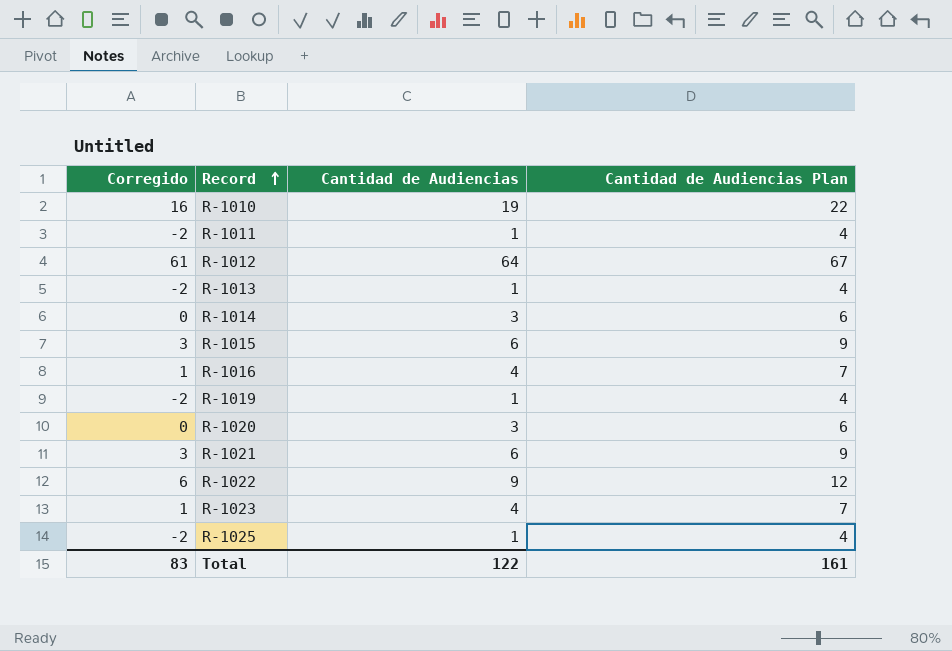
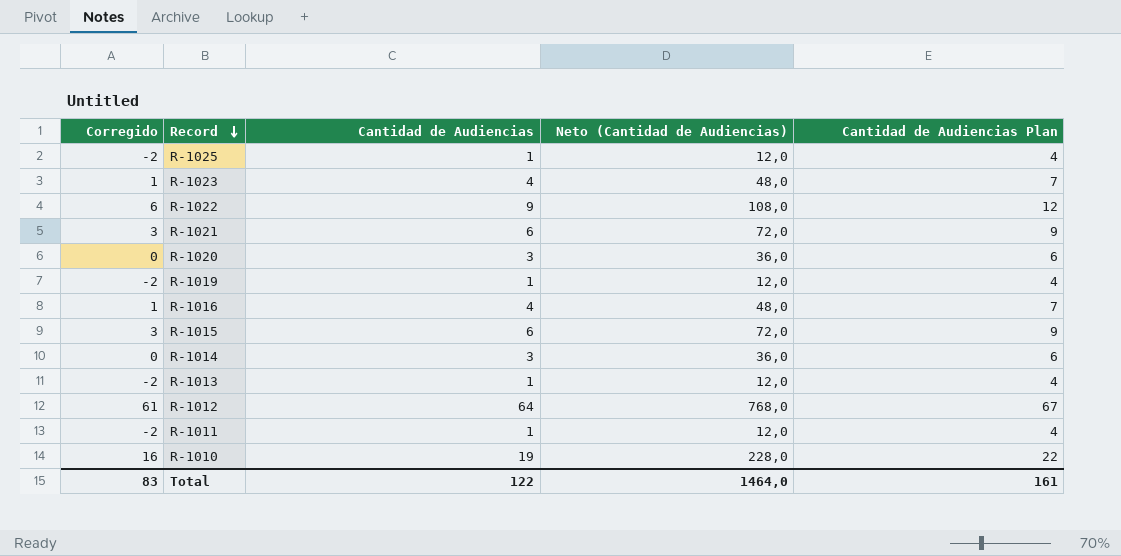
row order: Record ascending -> Record descending
column Neto (Cantidad de Audiencias) | formula: none -> [Cantidad de Audiencias] * 12

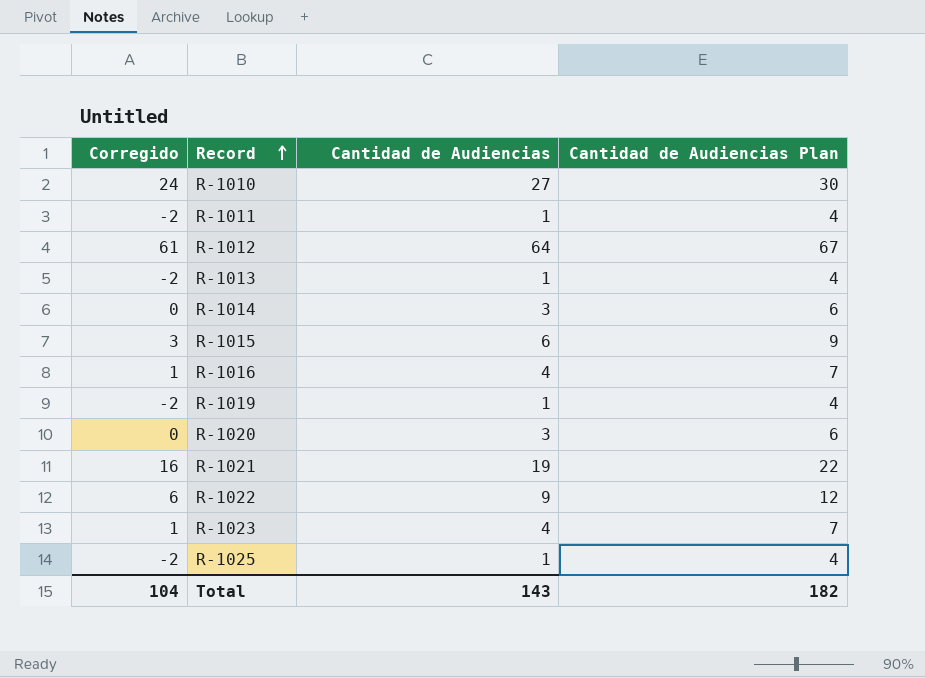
row order: Record descending -> Record ascending
column Neto (Cantidad de Audiencias) | formula: [Cantidad de Audiencias] * 12 -> none
R-1010 | Corregido: 16 -> 24
R-1010 | Cantidad de Audiencias: 19 -> 27
R-1010 | Cantidad de Audiencias Plan: 22 -> 30
R-1021 | Corregido: 3 -> 16
R-1021 | Cantidad de Audiencias: 6 -> 19
R-1021 | Cantidad de Audiencias Plan: 9 -> 22
Total | Corregido: 83 -> 104
Total | Cantidad de Audiencias: 122 -> 143
Total | Cantidad de Audiencias Plan: 161 -> 182

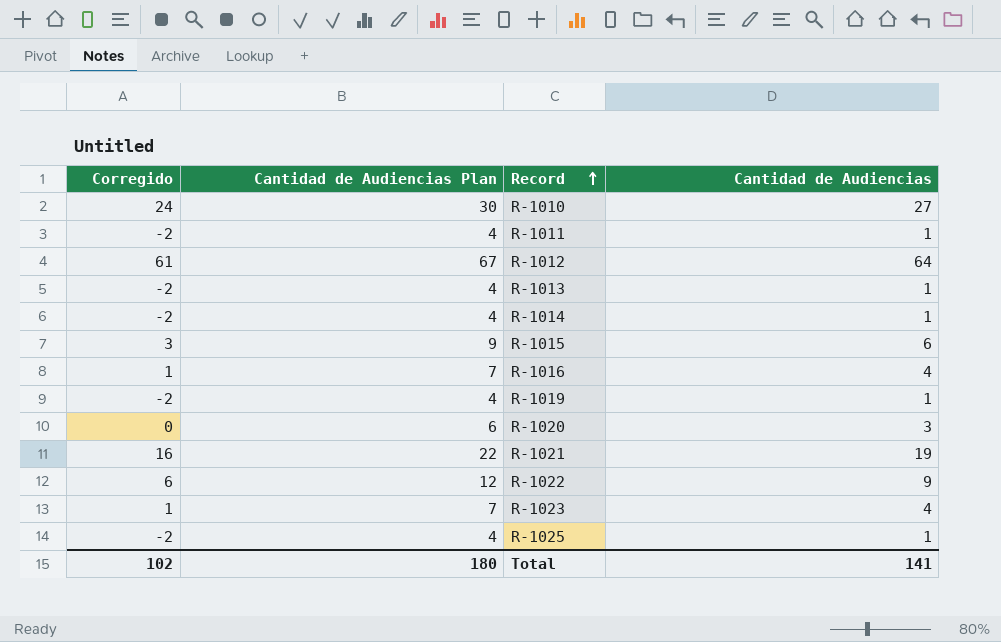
column Cantidad de Audiencias Plan | position: 4 -> 2
R-1014 | Corregido: 0 -> -2
R-1014 | Cantidad de Audiencias Plan: 6 -> 4
R-1014 | Cantidad de Audiencias: 3 -> 1
Total | Corregido: 104 -> 102
Total | Cantidad de Audiencias Plan: 182 -> 180
Total | Cantidad de Audiencias: 143 -> 141

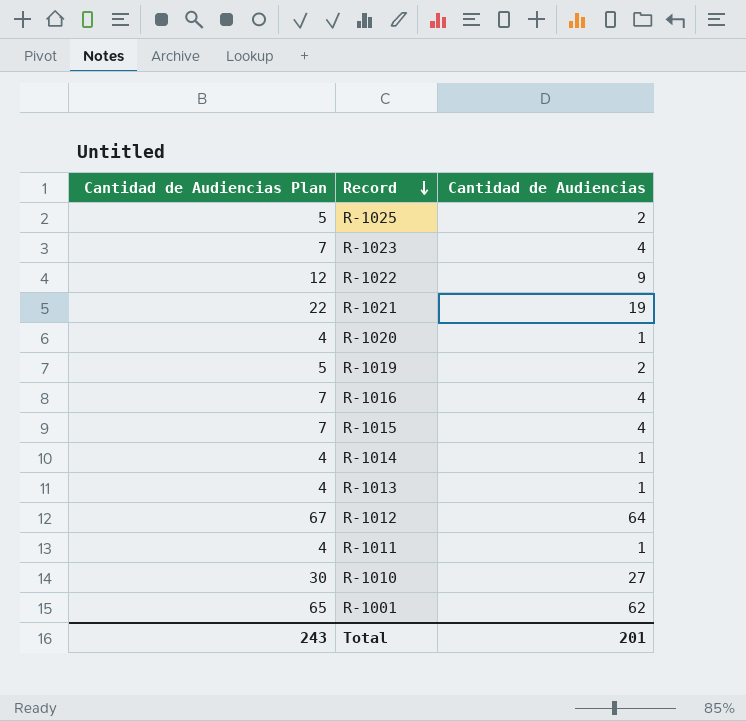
row order: Record ascending -> Record descending
column Corregido | formula: [Cantidad de Audiencias] - 3 -> none
R-1025 | Cantidad de Audiencias Plan: 4 -> 5
R-1025 | Cantidad de Audiencias: 1 -> 2
R-1020 | Cantidad de Audiencias Plan: 6 -> 4
R-1020 | Cantidad de Audiencias: 3 -> 1
R-1019 | Cantidad de Audiencias Plan: 4 -> 5
R-1019 | Cantidad de Audiencias: 1 -> 2
R-1015 | Cantidad de Audiencias Plan: 9 -> 7
R-1015 | Cantidad de Audiencias: 6 -> 4
row R-1001: none -> 65 | 62
Total | Cantidad de Audiencias Plan: 180 -> 243
Total | Cantidad de Audiencias: 141 -> 201

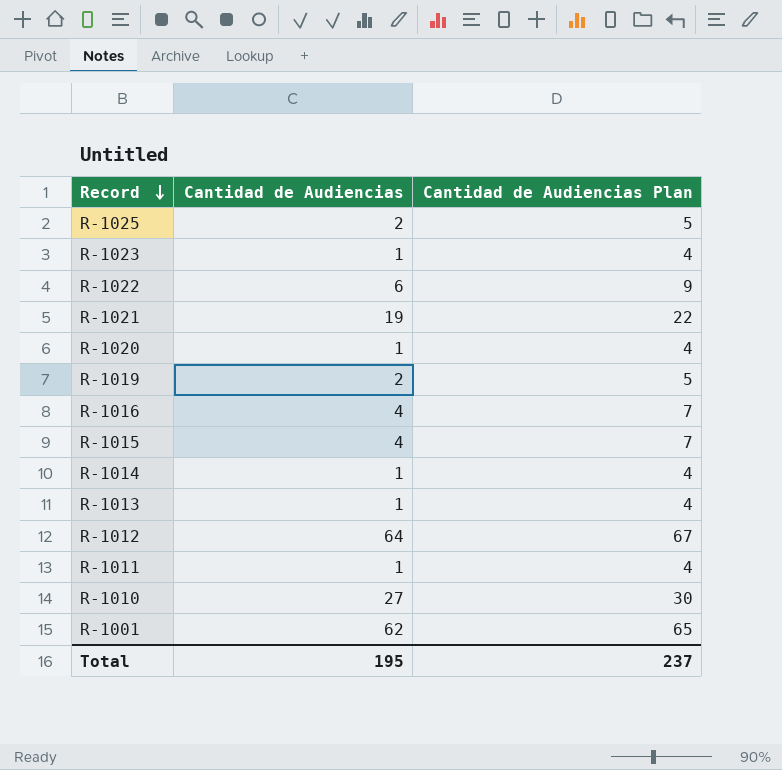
column Cantidad de Audiencias Plan | position: 1 -> 3
R-1023 | Cantidad de Audiencias: 4 -> 1
R-1023 | Cantidad de Audiencias Plan: 7 -> 4
R-1022 | Cantidad de Audiencias: 9 -> 6
R-1022 | Cantidad de Audiencias Plan: 12 -> 9
Total | Cantidad de Audiencias: 201 -> 195
Total | Cantidad de Audiencias Plan: 243 -> 237

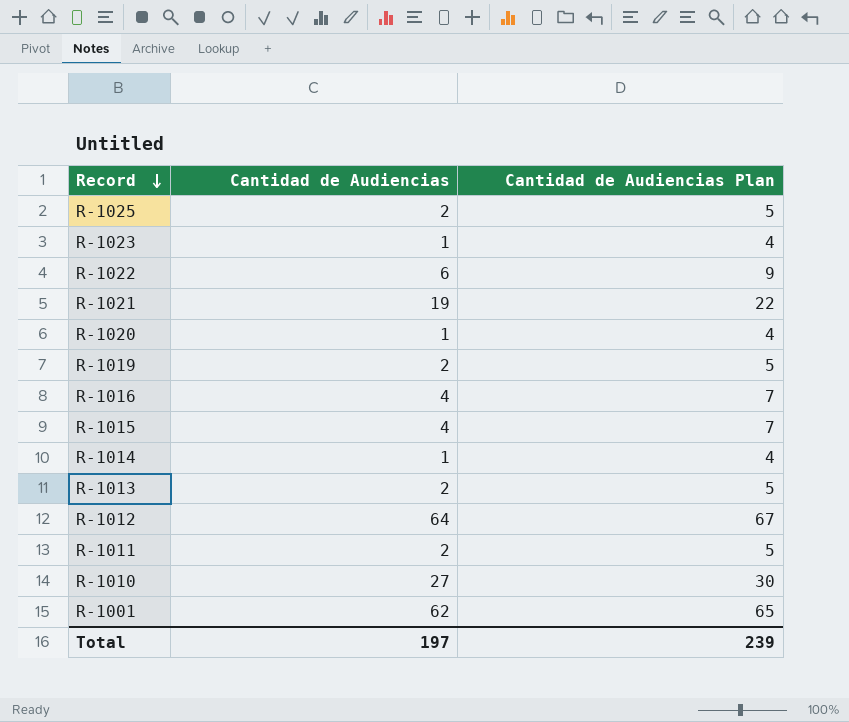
R-1013 | Cantidad de Audiencias: 1 -> 2
R-1013 | Cantidad de Audiencias Plan: 4 -> 5
R-1011 | Cantidad de Audiencias: 1 -> 2
R-1011 | Cantidad de Audiencias Plan: 4 -> 5
Total | Cantidad de Audiencias: 195 -> 197
Total | Cantidad de Audiencias Plan: 237 -> 239

